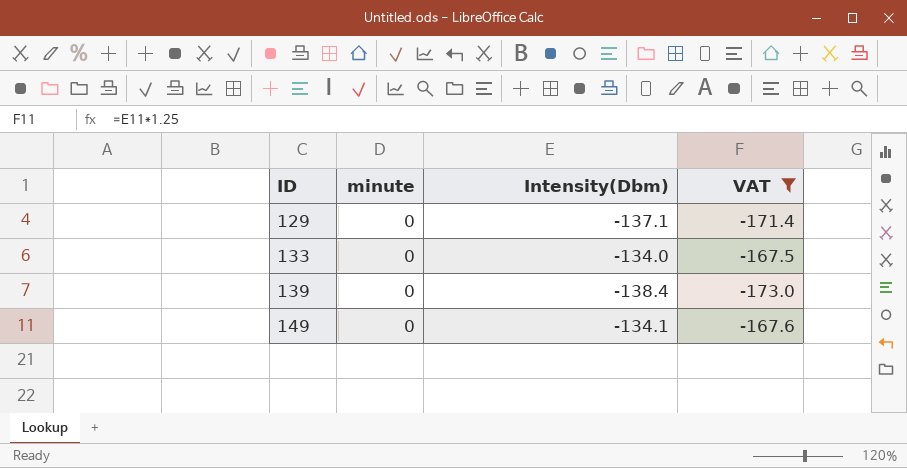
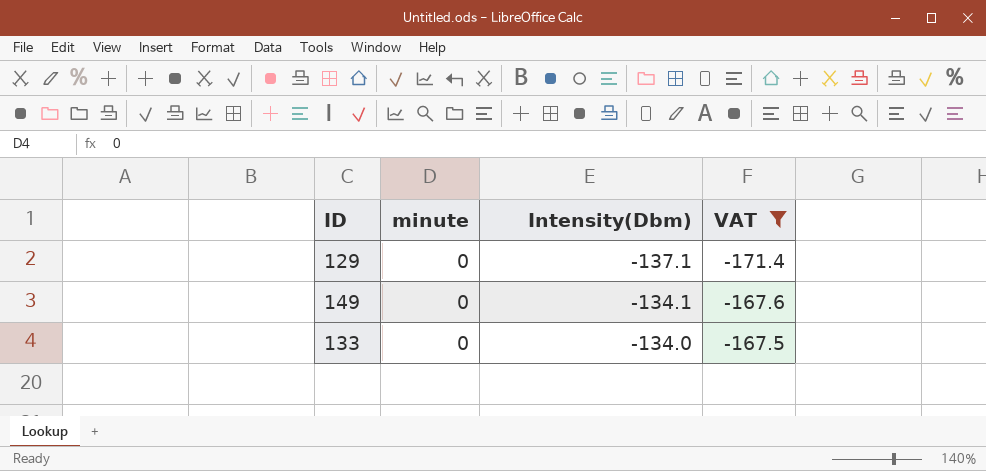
row order: ID ascending -> Intensity(Dbm) ascending
row 139: 0 | -138.4 | -173.0 -> none

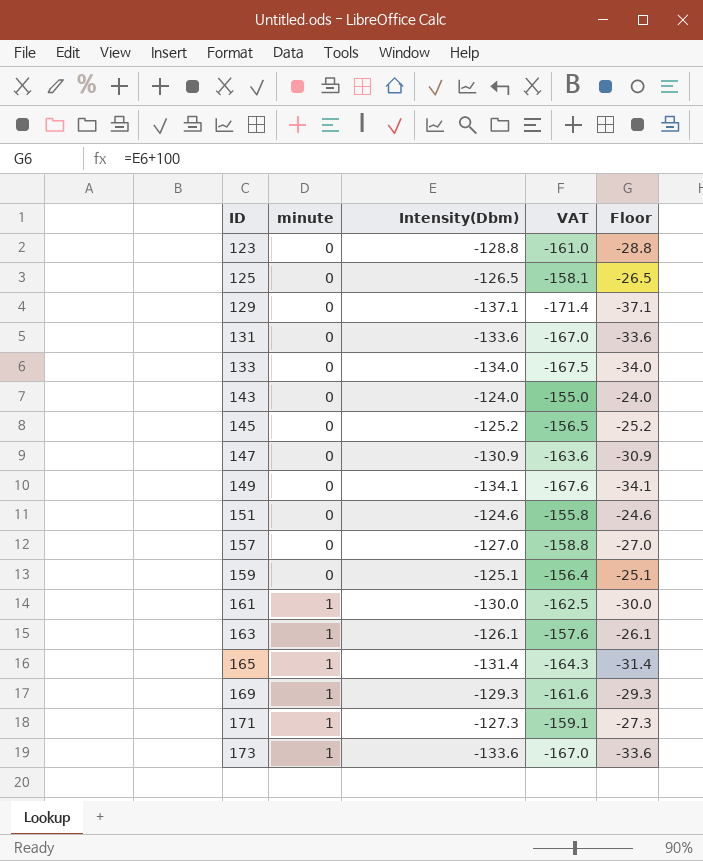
filter: VAT <= -167.5 -> none
row order: Intensity(Dbm) ascending -> ID ascending
column Floor | formula: none -> [Intensity(Dbm)] + 100

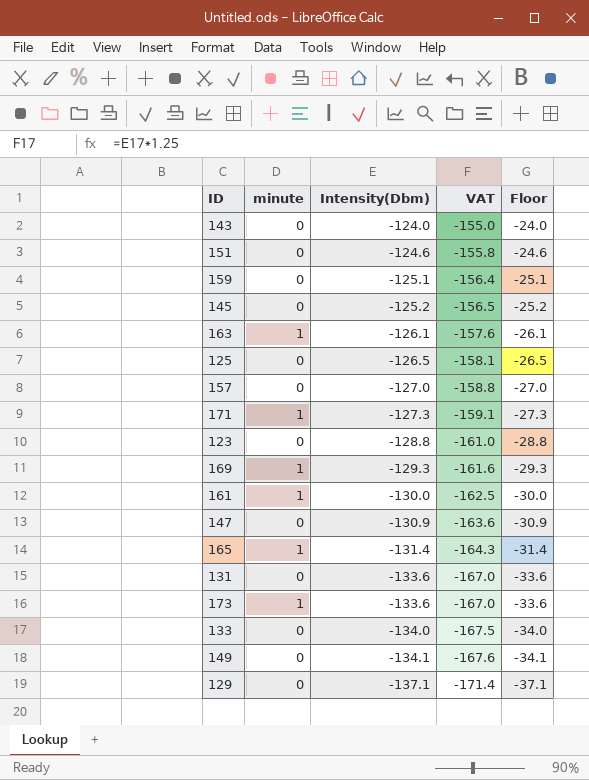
row order: ID ascending -> Intensity(Dbm) descending

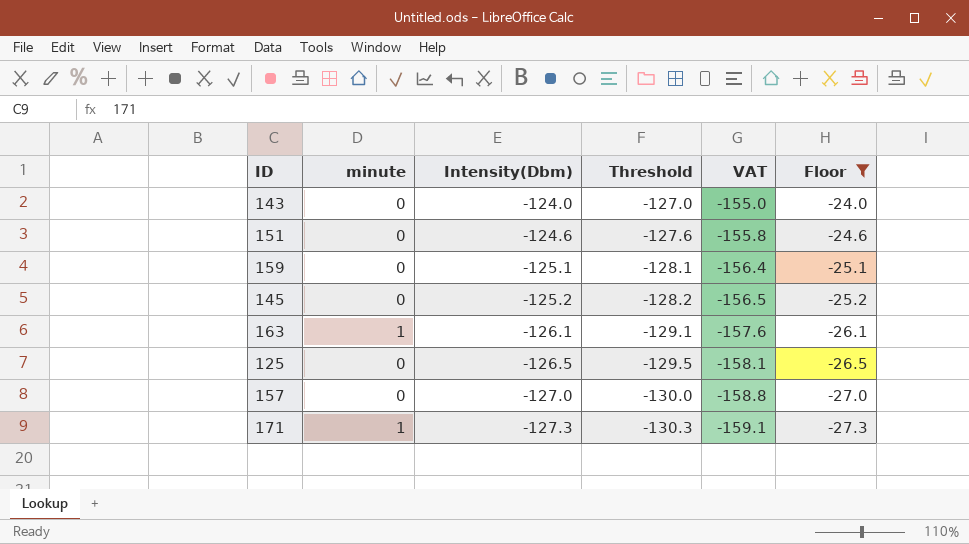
filter: none -> Floor >= -27.3
column Threshold | formula: none -> [Intensity(Dbm)] - 3

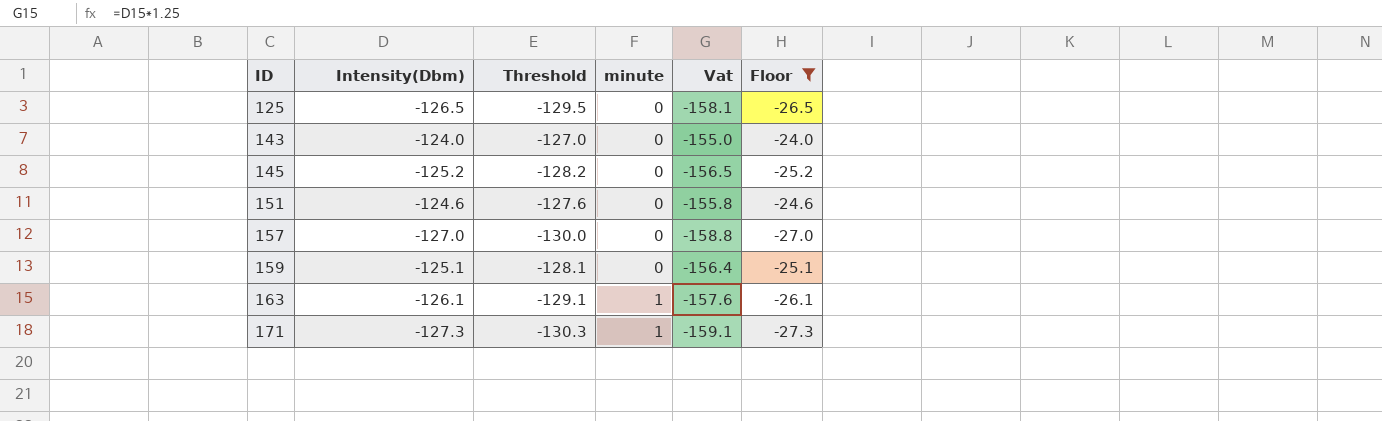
row order: Intensity(Dbm) descending -> ID ascending
column minute | position: 2 -> 4
column name: VAT -> Vat

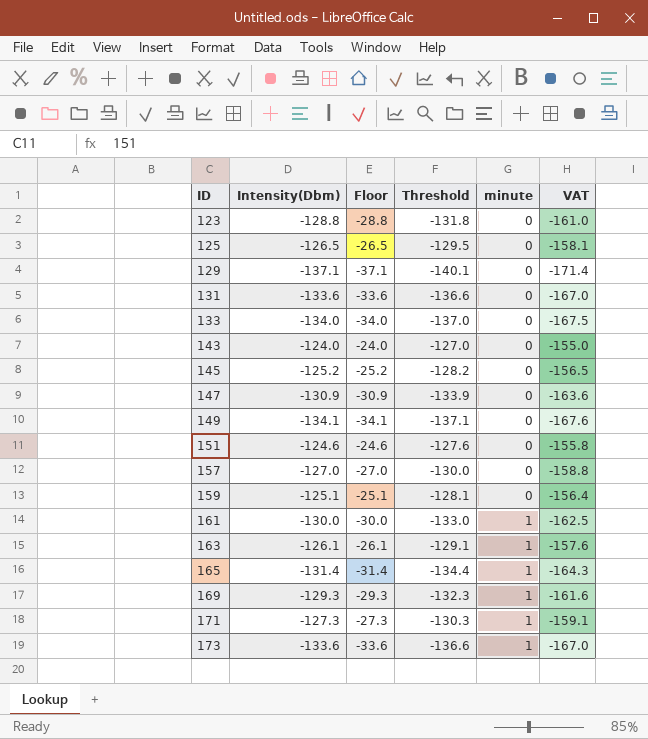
filter: Floor >= -27.3 -> none
column Floor | position: 6 -> 3
column name: Vat -> VAT

